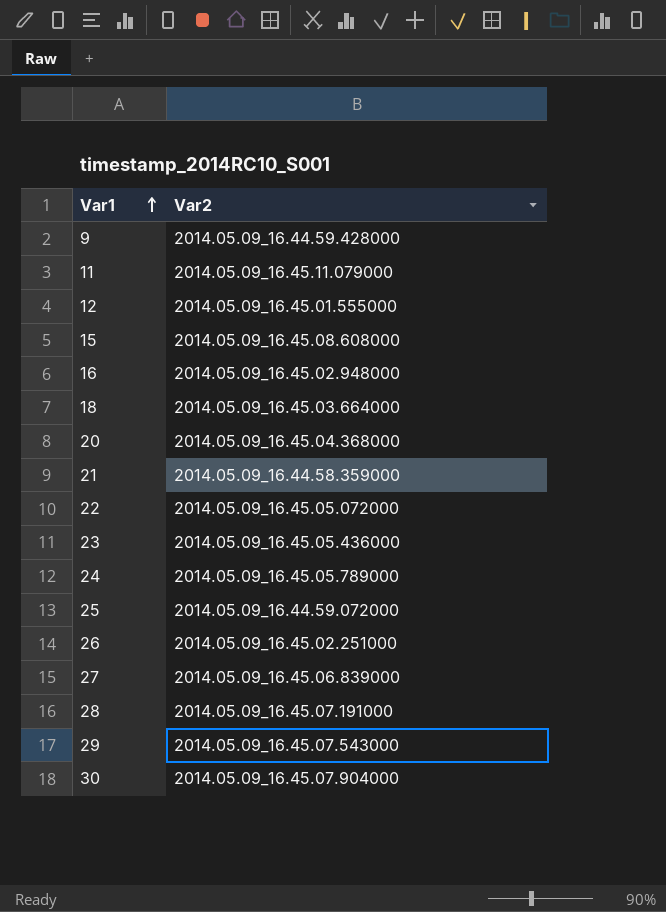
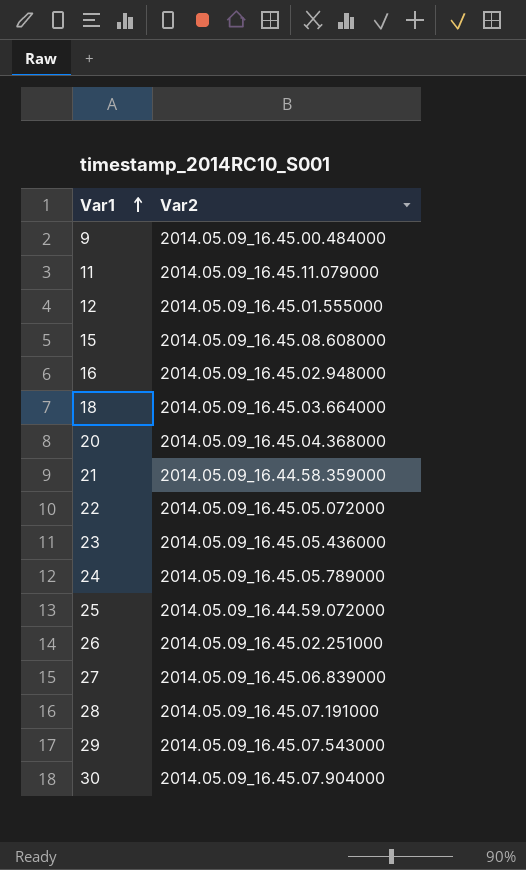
9 | Var2: 2014.05.09_16.44.59.428000 -> 2014.05.09_16.45.00.484000

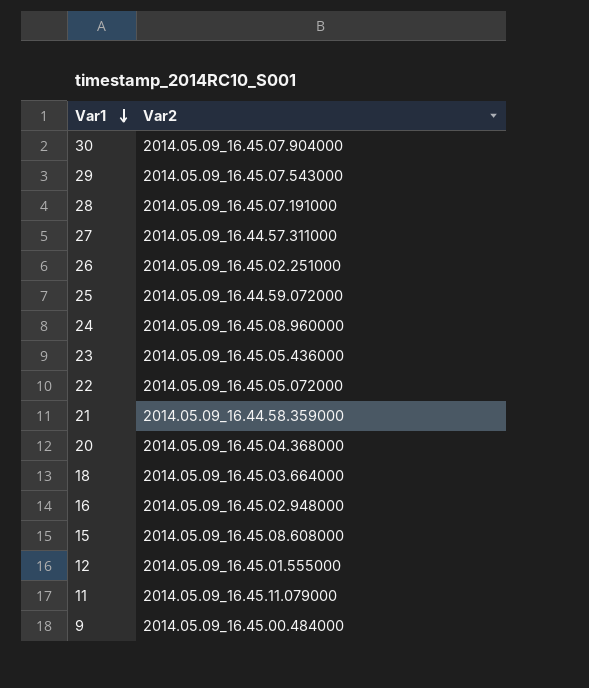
row order: Var1 ascending -> Var1 descending
27 | Var2: 2014.05.09_16.45.06.839000 -> 2014.05.09_16.44.57.311000
24 | Var2: 2014.05.09_16.45.05.789000 -> 2014.05.09_16.45.08.960000

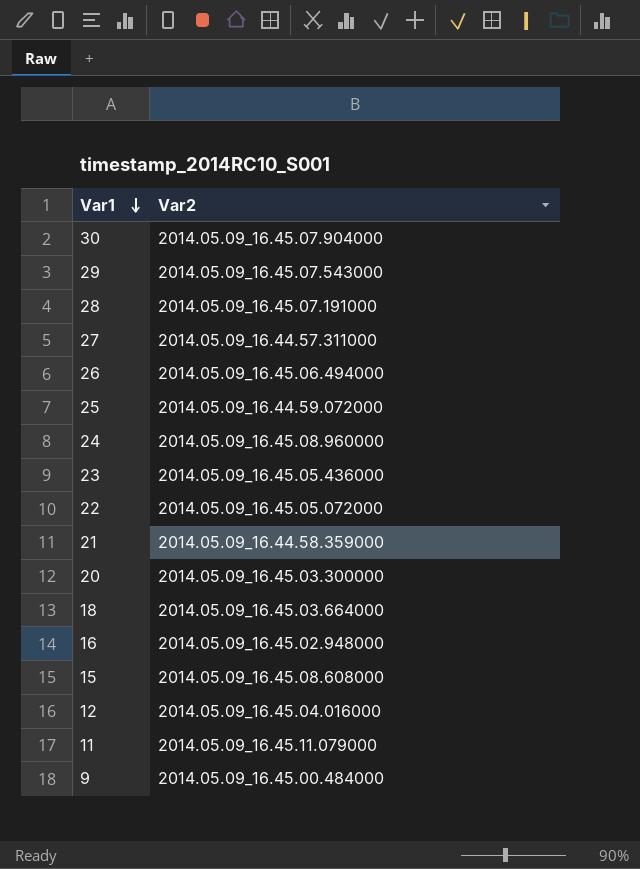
26 | Var2: 2014.05.09_16.45.02.251000 -> 2014.05.09_16.45.06.494000
20 | Var2: 2014.05.09_16.45.04.368000 -> 2014.05.09_16.45.03.300000
12 | Var2: 2014.05.09_16.45.01.555000 -> 2014.05.09_16.45.04.016000

